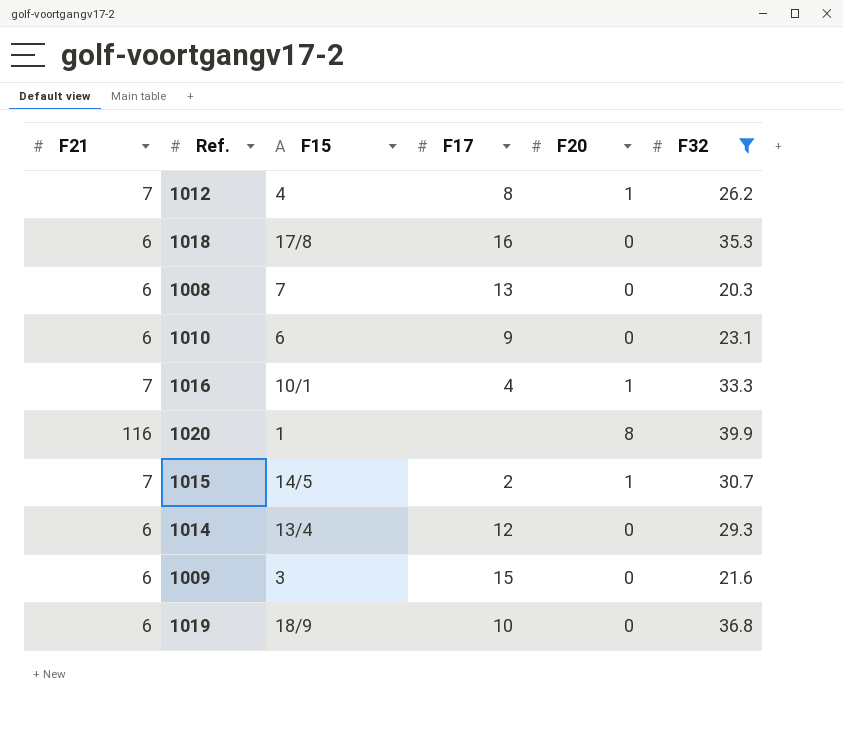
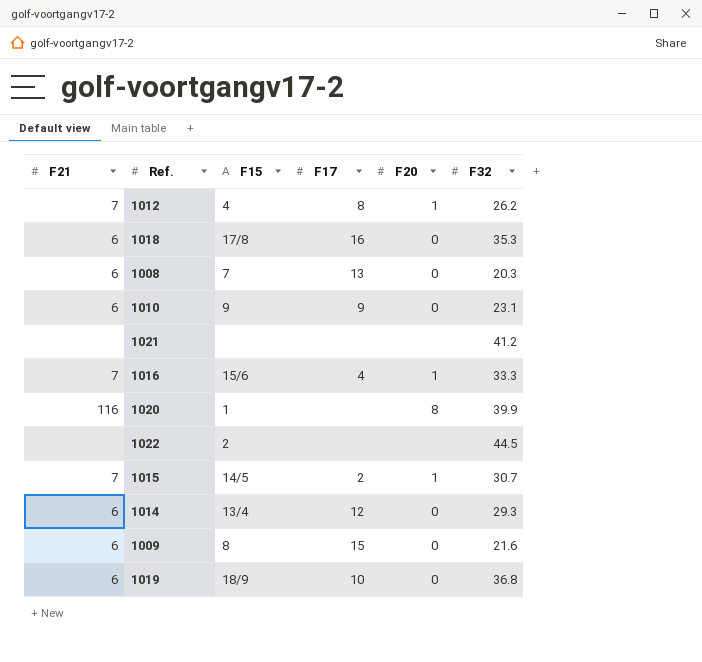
filter: F32 <= 39.9 -> none
1010 | F15: 6 -> 9
1016 | F15: 10/1 -> 15/6
1009 | F15: 3 -> 8

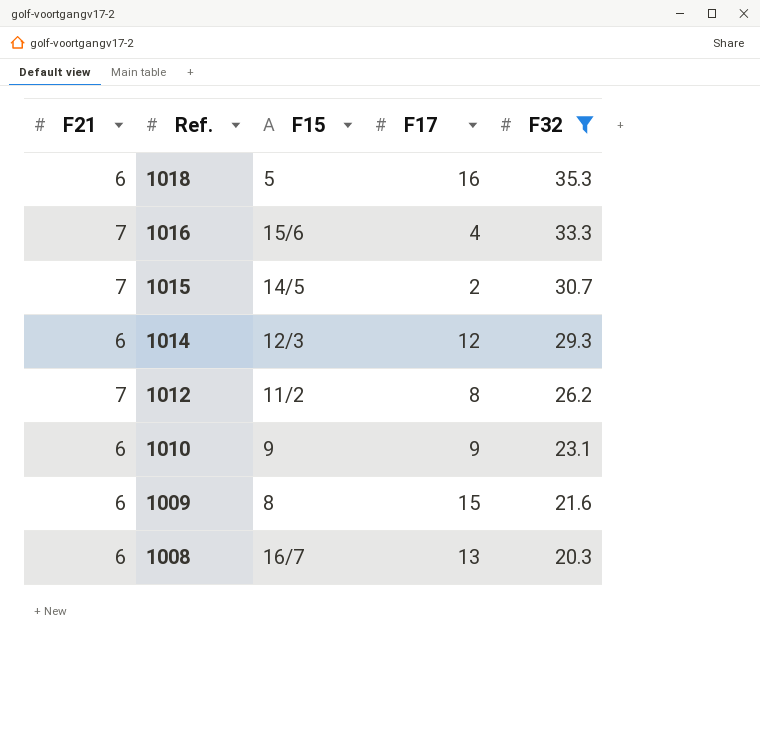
filter: none -> F32 <= 35.3
row order: none -> Ref. descending
column F20 | position: 5 -> none
1018 | F15: 17/8 -> 5
1014 | F15: 13/4 -> 12/3
1012 | F15: 4 -> 11/2
1008 | F15: 7 -> 16/7

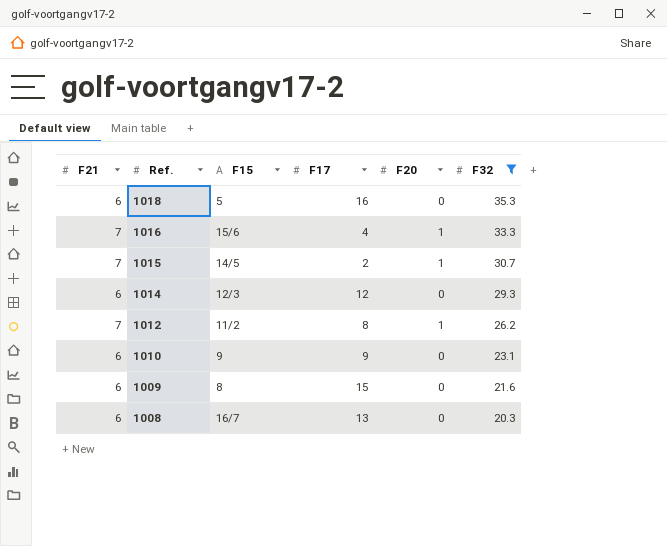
column F20 | position: none -> 5

